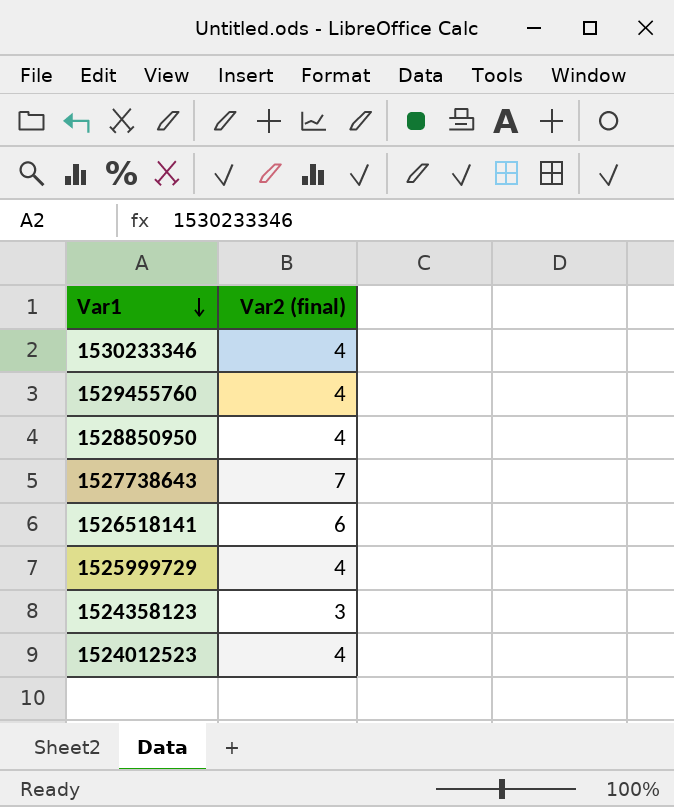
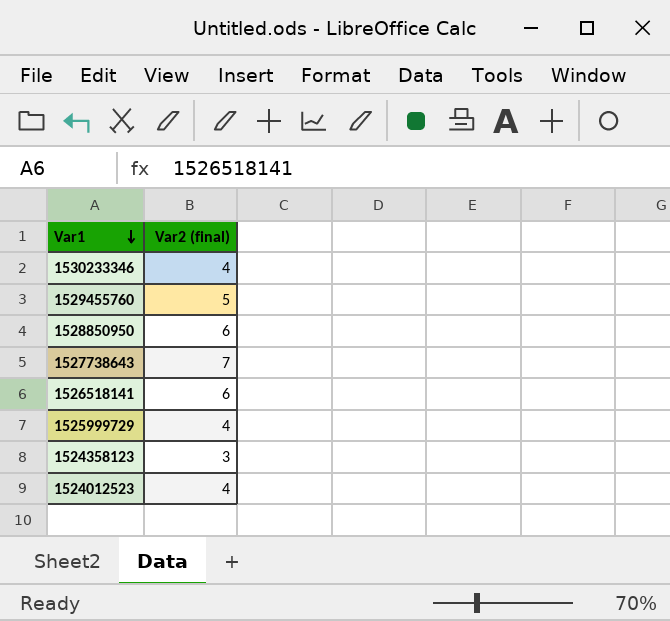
1529455760 | Var2 (final): 4 -> 5
1528850950 | Var2 (final): 4 -> 6

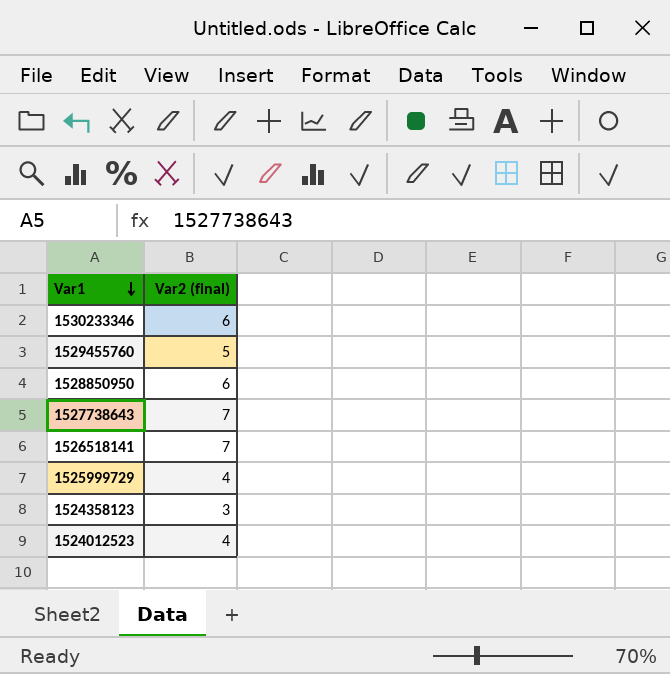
1530233346 | Var2 (final): 4 -> 6
1526518141 | Var2 (final): 6 -> 7

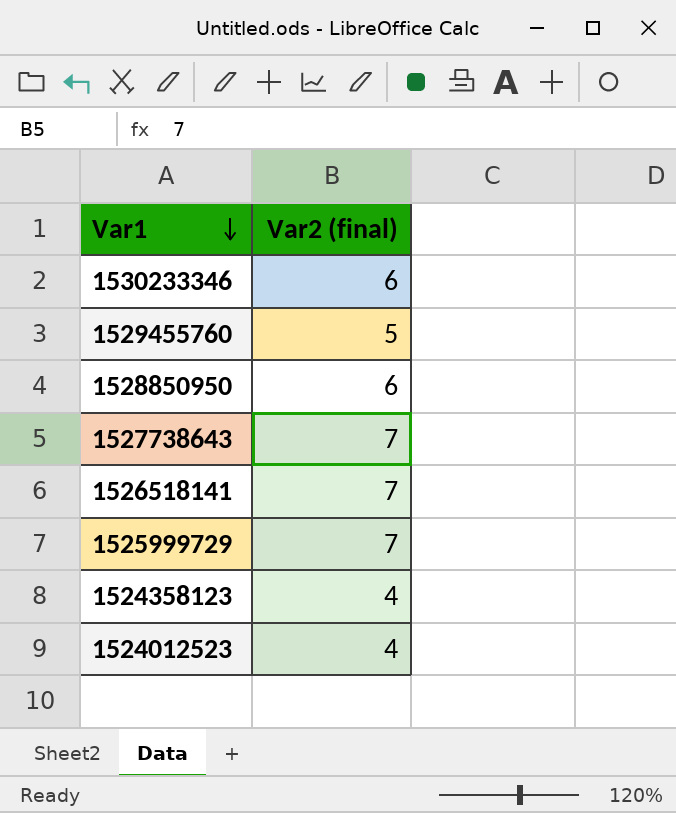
1525999729 | Var2 (final): 4 -> 7
1524358123 | Var2 (final): 3 -> 4

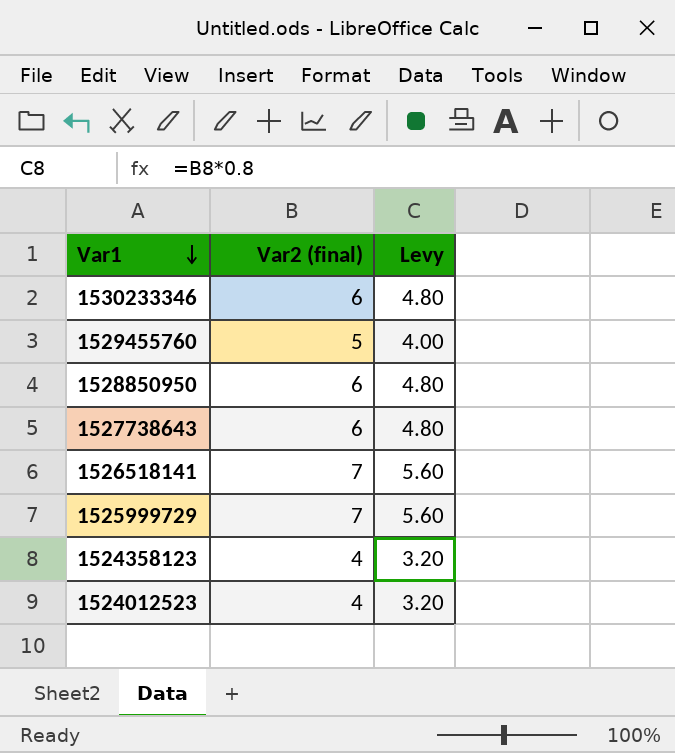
column Levy | formula: none -> [Var2 (final)] * 0.8
1527738643 | Var2 (final): 7 -> 6

